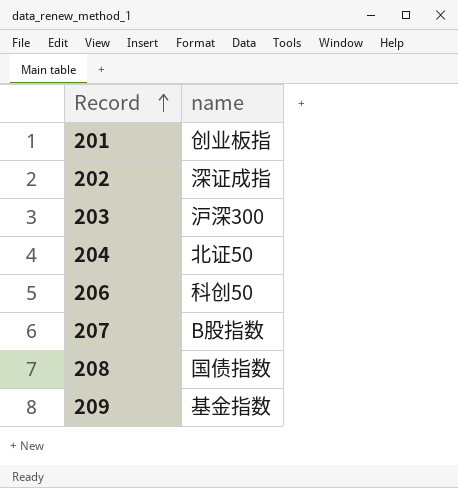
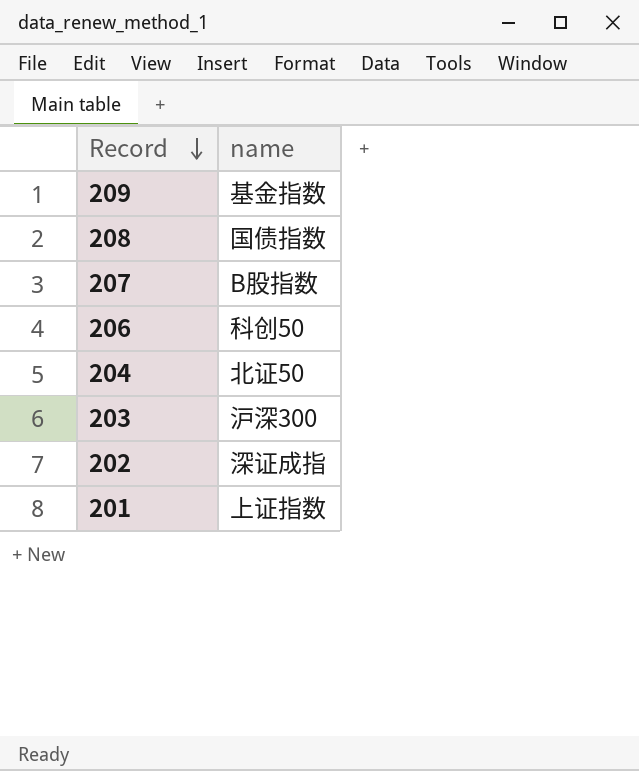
row order: Record ascending -> Record descending
201 | name: 创业板指 -> 上证指数

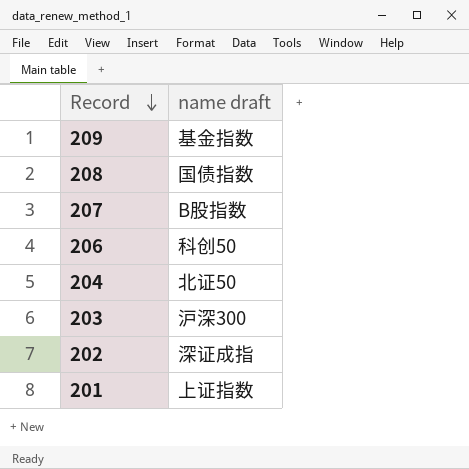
column name: name -> name draft

